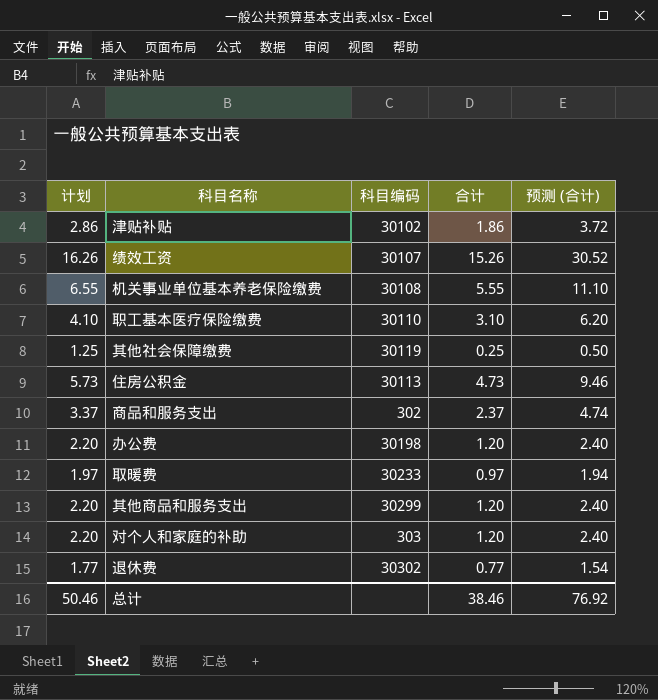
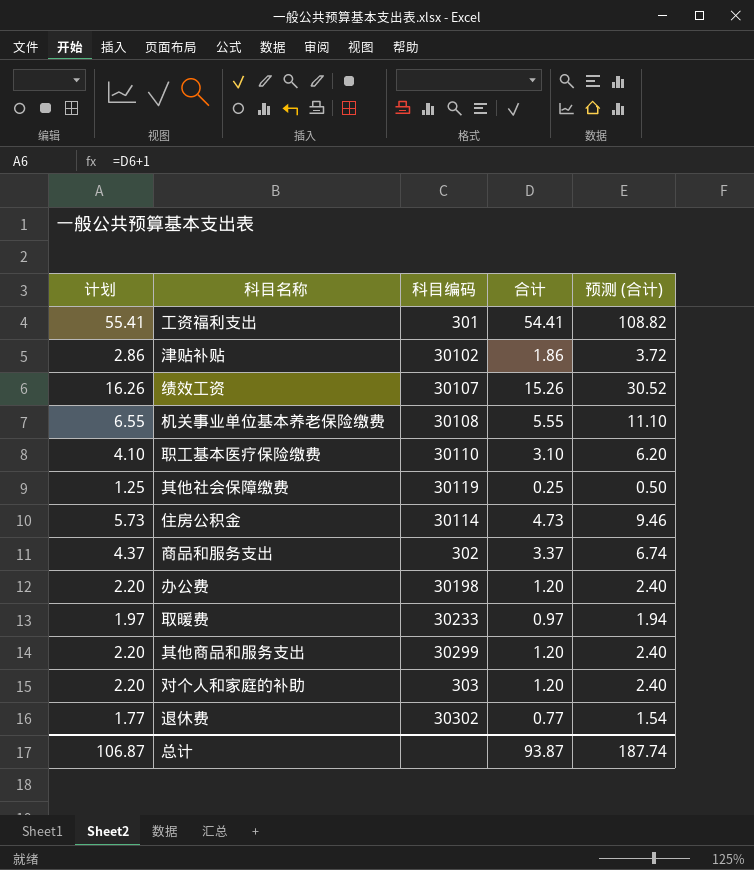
row 工资福利支出: none -> 55.41 | 301 | 54.41 | 108.82
住房公积金 | 科目编码: 30113 -> 30114
商品和服务支出 | 计划: 3.37 -> 4.37
商品和服务支出 | 合计: 2.37 -> 3.37
商品和服务支出 | 预测 (合计): 4.74 -> 6.74
总计 | 计划: 50.46 -> 106.87
总计 | 合计: 38.46 -> 93.87
总计 | 预测 (合计): 76.92 -> 187.74

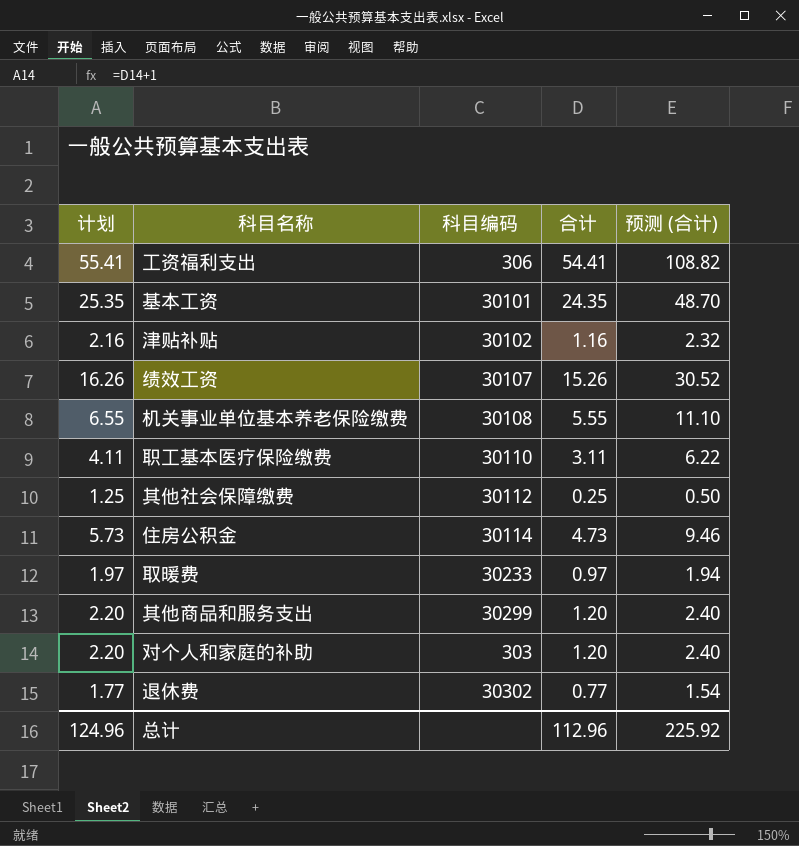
row 商品和服务支出: 4.37 | 302 | 3.37 | 6.74 -> none
row 办公费: 2.20 | 30198 | 1.20 | 2.40 -> none
工资福利支出 | 科目编码: 301 -> 306
row 基本工资: none -> 25.35 | 30101 | 24.35 | 48.70
津贴补贴 | 计划: 2.86 -> 2.16
津贴补贴 | 合计: 1.86 -> 1.16
津贴补贴 | 预测 (合计): 3.72 -> 2.32
职工基本医疗保险缴费 | 计划: 4.10 -> 4.11
职工基本医疗保险缴费 | 合计: 3.10 -> 3.11
职工基本医疗保险缴费 | 预测 (合计): 6.20 -> 6.22
其他社会保障缴费 | 科目编码: 30119 -> 30112
总计 | 计划: 106.87 -> 124.96
总计 | 合计: 93.87 -> 112.96
总计 | 预测 (合计): 187.74 -> 225.92

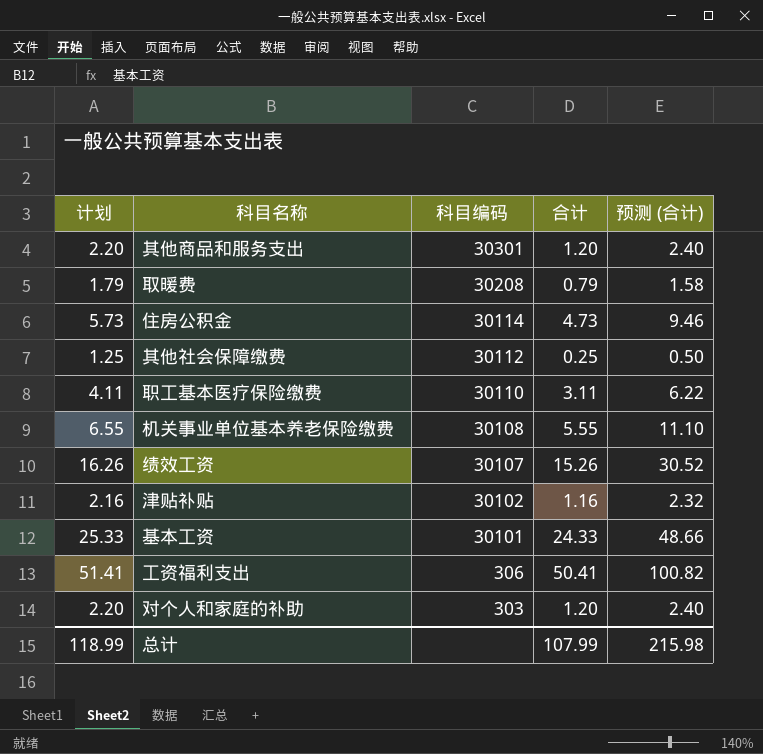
row order: none -> 科目编码 descending
row 退休费: 1.77 | 30302 | 0.77 | 1.54 -> none
其他商品和服务支出 | 科目编码: 30299 -> 30301
取暖费 | 计划: 1.97 -> 1.79
取暖费 | 科目编码: 30233 -> 30208
取暖费 | 合计: 0.97 -> 0.79
取暖费 | 预测 (合计): 1.94 -> 1.58
基本工资 | 计划: 25.35 -> 25.33
基本工资 | 合计: 24.35 -> 24.33
基本工资 | 预测 (合计): 48.70 -> 48.66
工资福利支出 | 计划: 55.41 -> 51.41
工资福利支出 | 合计: 54.41 -> 50.41
工资福利支出 | 预测 (合计): 108.82 -> 100.82
总计 | 计划: 124.96 -> 118.99
总计 | 合计: 112.96 -> 107.99
总计 | 预测 (合计): 225.92 -> 215.98

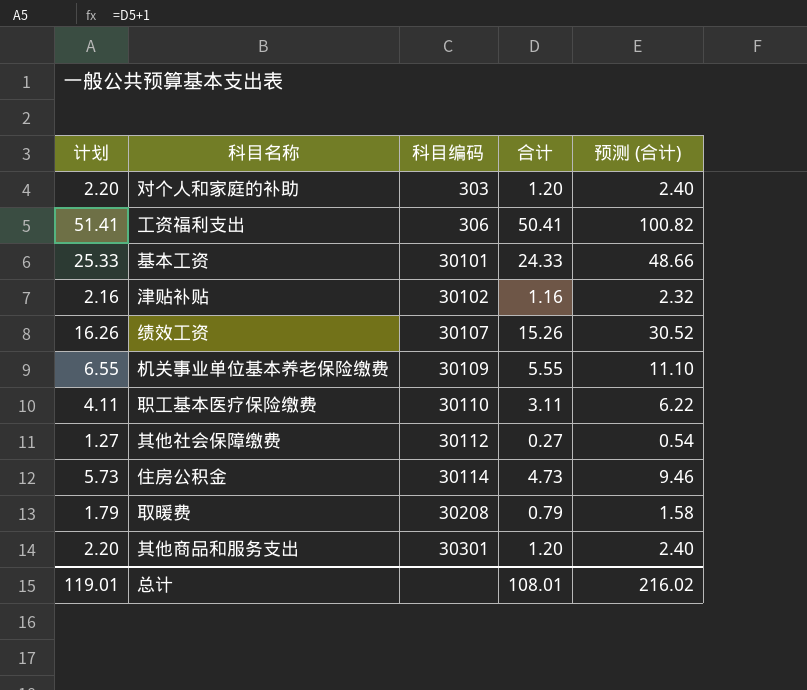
row order: 科目编码 descending -> 科目编码 ascending
机关事业单位基本养老保险缴费 | 科目编码: 30108 -> 30109
其他社会保障缴费 | 计划: 1.25 -> 1.27
其他社会保障缴费 | 合计: 0.25 -> 0.27
其他社会保障缴费 | 预测 (合计): 0.50 -> 0.54
总计 | 计划: 118.99 -> 119.01
总计 | 合计: 107.99 -> 108.01
总计 | 预测 (合计): 215.98 -> 216.02

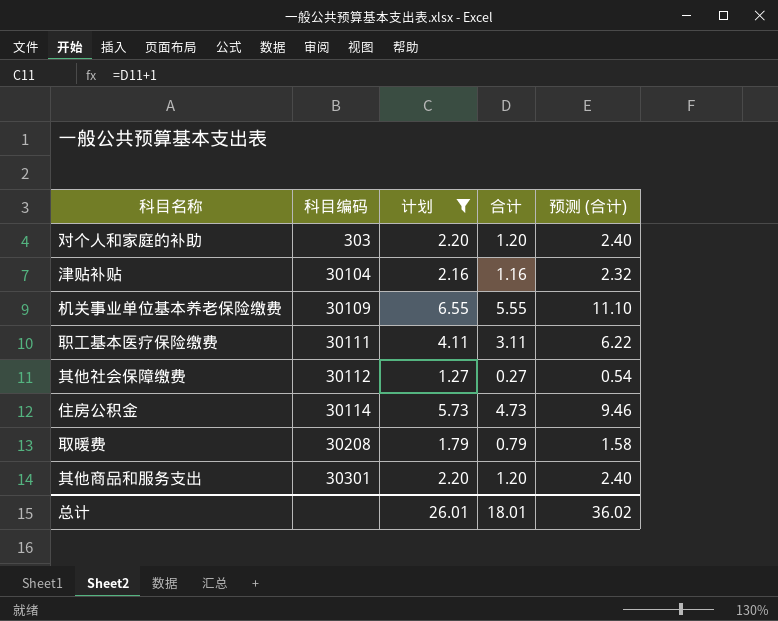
filter: none -> 计划 <= 6.55
column 计划 | position: 1 -> 3
津贴补贴 | 科目编码: 30102 -> 30104
职工基本医疗保险缴费 | 科目编码: 30110 -> 30111
总计 | 计划: 119.01 -> 26.01
总计 | 合计: 108.01 -> 18.01
总计 | 预测 (合计): 216.02 -> 36.02

